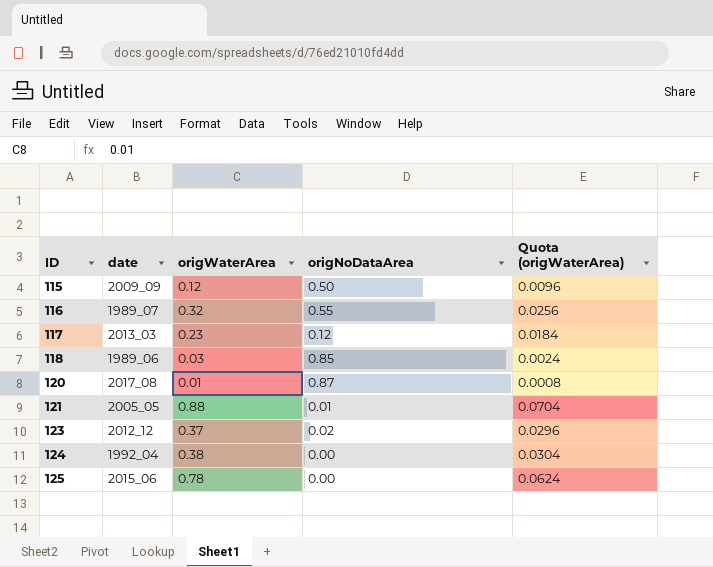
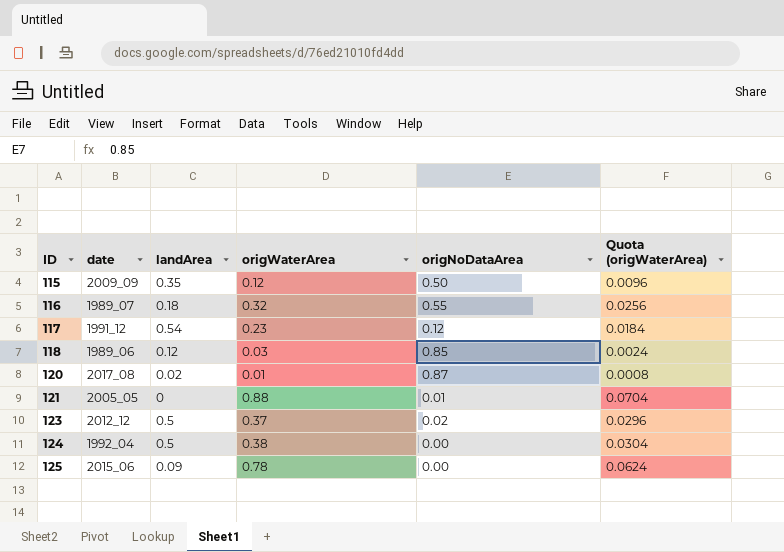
column landArea | position: none -> 3
117 | date: 2013_03 -> 1991_12

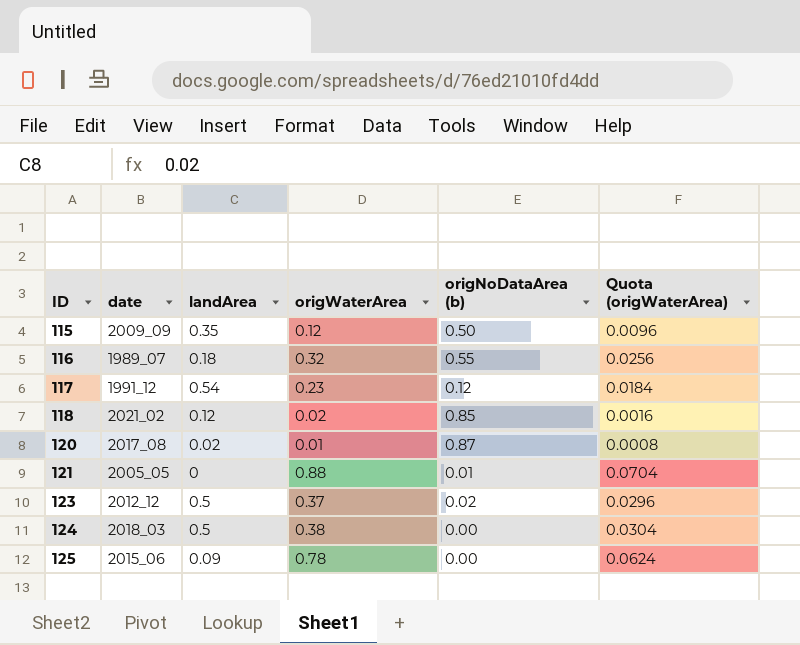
column name: origNoDataArea -> origNoDataArea (b)
118 | date: 1989_06 -> 2021_02
118 | origWaterArea: 0.03 -> 0.02
118 | Quota (origWaterArea): 0.0024 -> 0.0016
124 | date: 1992_04 -> 2018_03

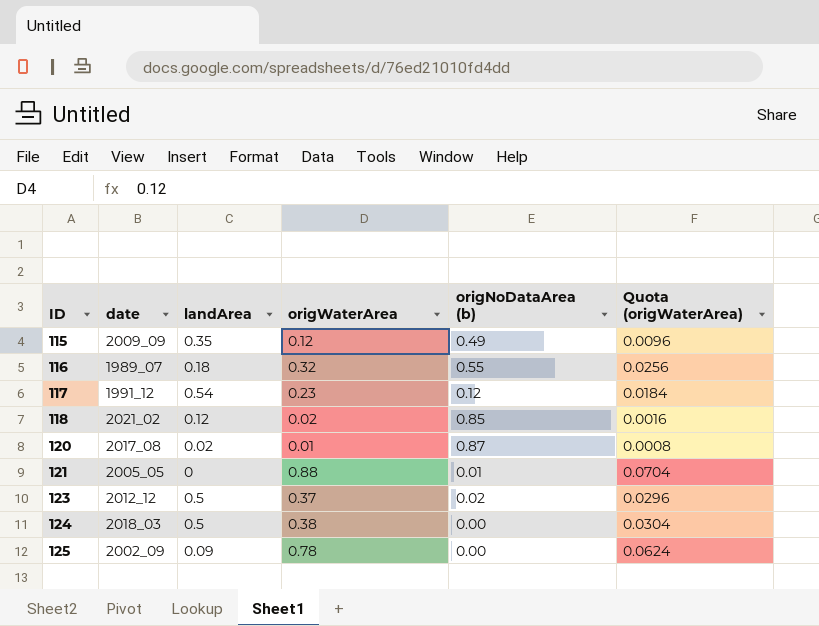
115 | origNoDataArea (b): 0.50 -> 0.49
125 | date: 2015_06 -> 2002_09

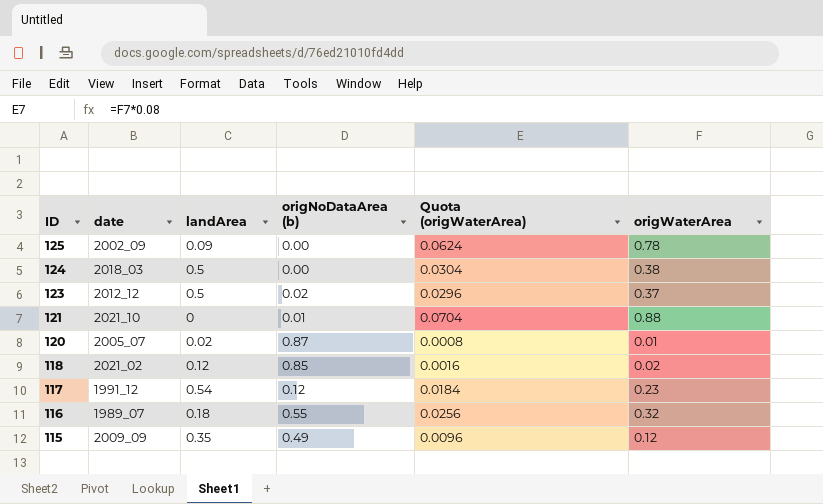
row order: ID ascending -> ID descending
column origWaterArea | position: 4 -> 6
121 | date: 2005_05 -> 2021_10
120 | date: 2017_08 -> 2005_07

